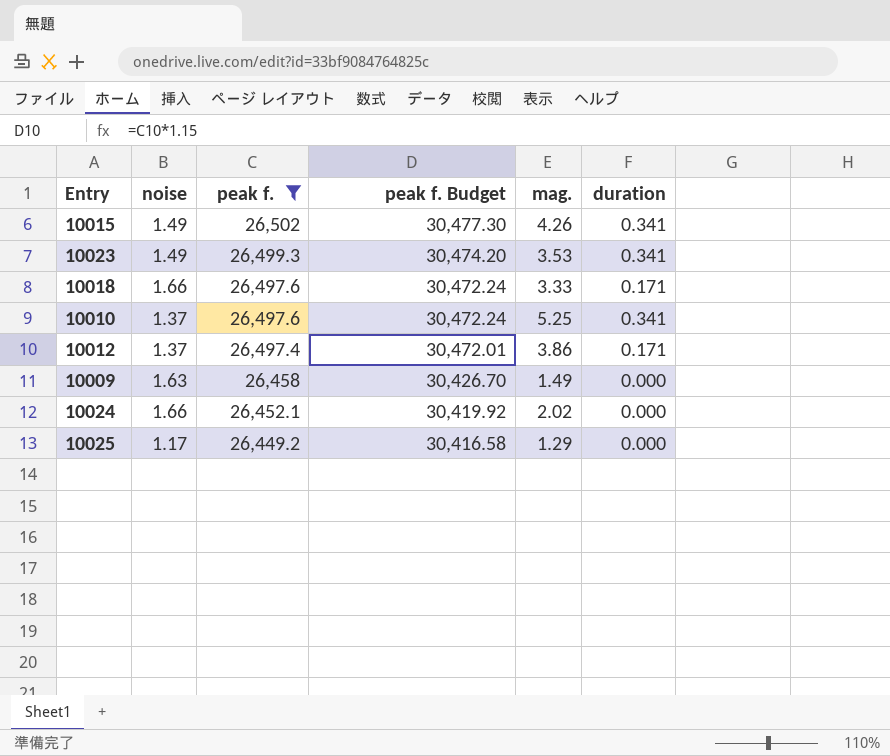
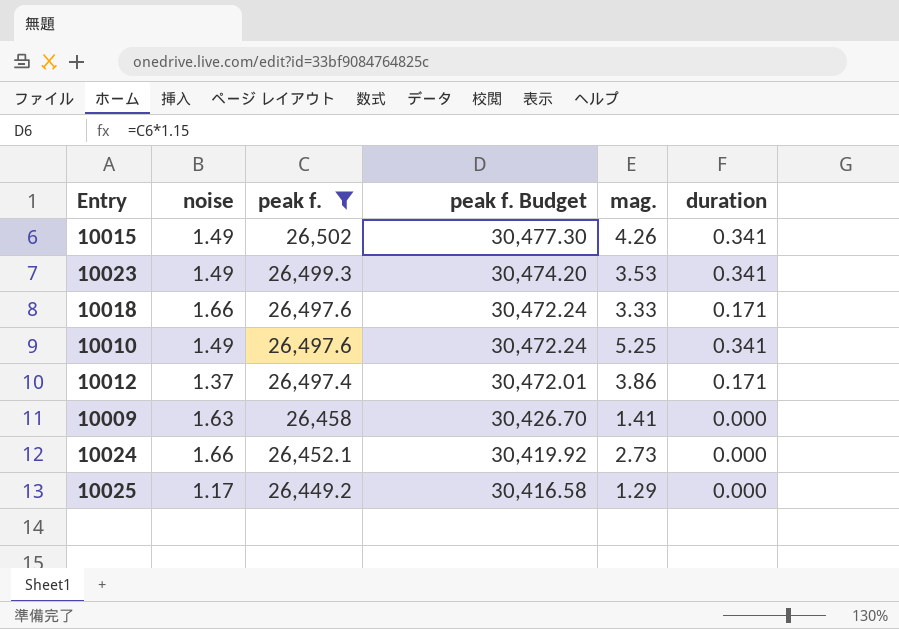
10010 | noise: 1.37 -> 1.49
10009 | mag.: 1.49 -> 1.41
10024 | mag.: 2.02 -> 2.73

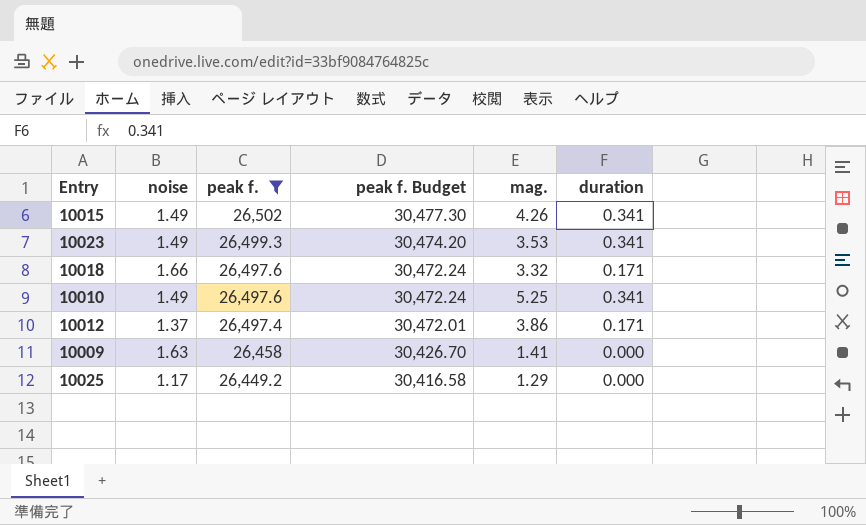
row 10024: 1.66 | 26,452.1 | 30,419.92 | 2.73 | 0.000 -> none
10018 | mag.: 3.33 -> 3.32

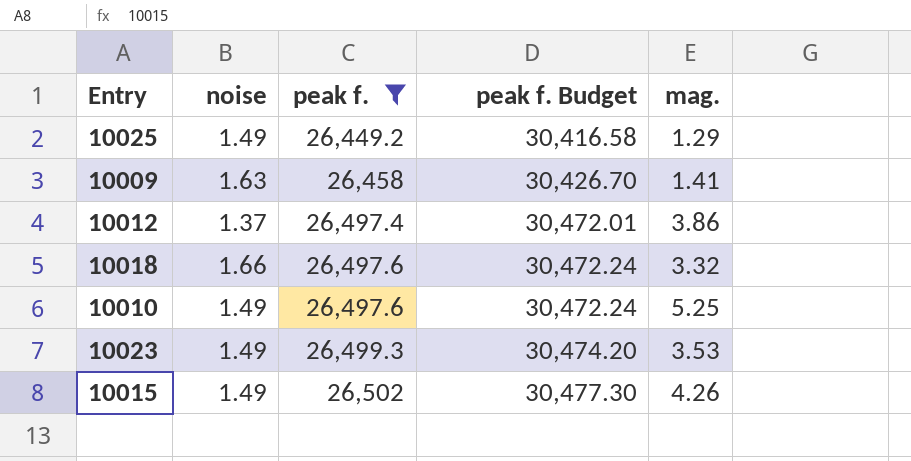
row order: peak f. descending -> peak f. ascending
column duration | position: 6 -> none
10025 | noise: 1.17 -> 1.49

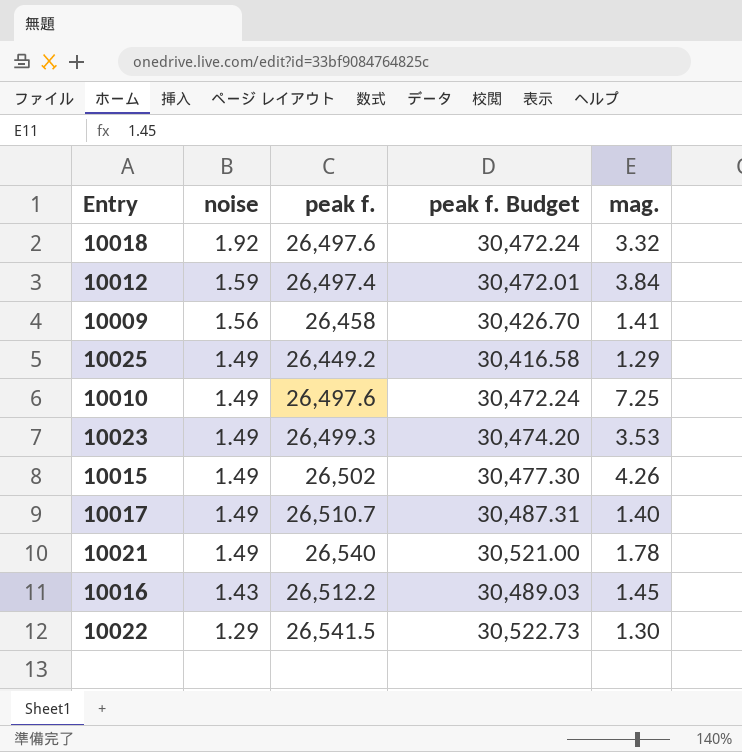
filter: peak f. <= 26,502 -> none
row order: peak f. ascending -> noise descending
10018 | noise: 1.66 -> 1.92
10012 | noise: 1.37 -> 1.59
10012 | mag.: 3.86 -> 3.84
10009 | noise: 1.63 -> 1.56
10010 | mag.: 5.25 -> 7.25

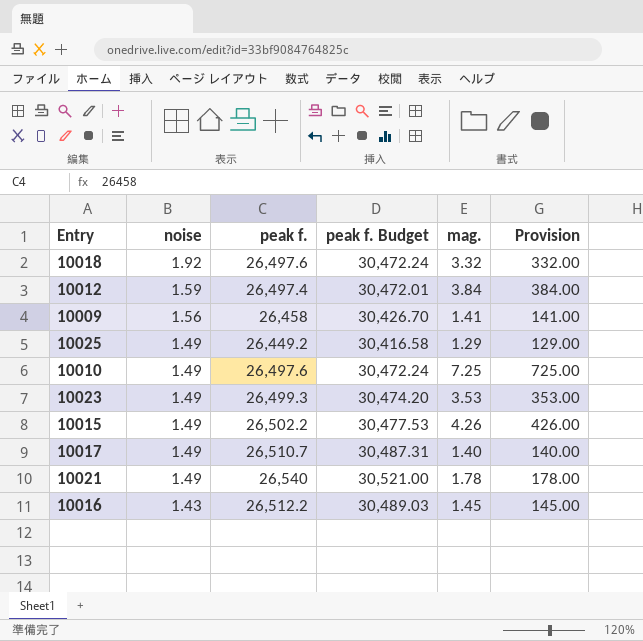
column Provision | formula: none -> [mag.] * 100
row 10022: 1.29 | 26,541.5 | 30,522.73 | 1.30 -> none
10015 | peak f.: 26,502 -> 26,502.2
10015 | peak f. Budget: 30,477.30 -> 30,477.53

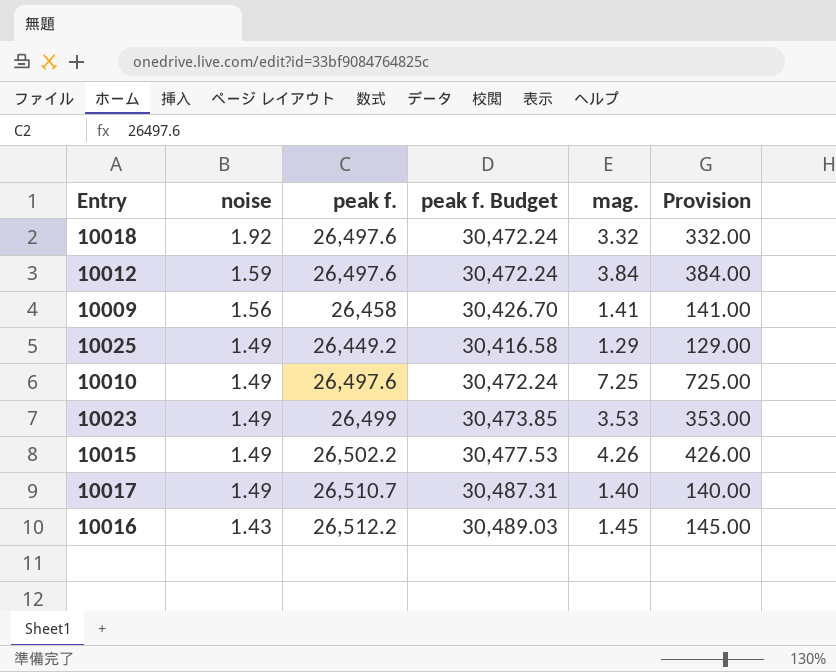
row 10021: 1.49 | 26,540 | 30,521.00 | 1.78 | 178.00 -> none
10012 | peak f.: 26,497.4 -> 26,497.6
10012 | peak f. Budget: 30,472.01 -> 30,472.24
10023 | peak f.: 26,499.3 -> 26,499
10023 | peak f. Budget: 30,474.20 -> 30,473.85

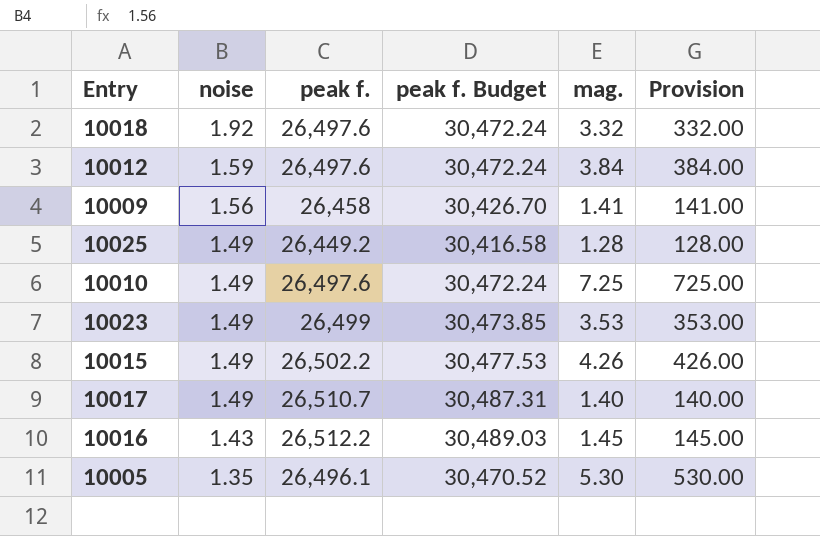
10025 | mag.: 1.29 -> 1.28
10025 | Provision: 129.00 -> 128.00
row 10005: none -> 1.35 | 26,496.1 | 30,470.52 | 5.30 | 530.00

